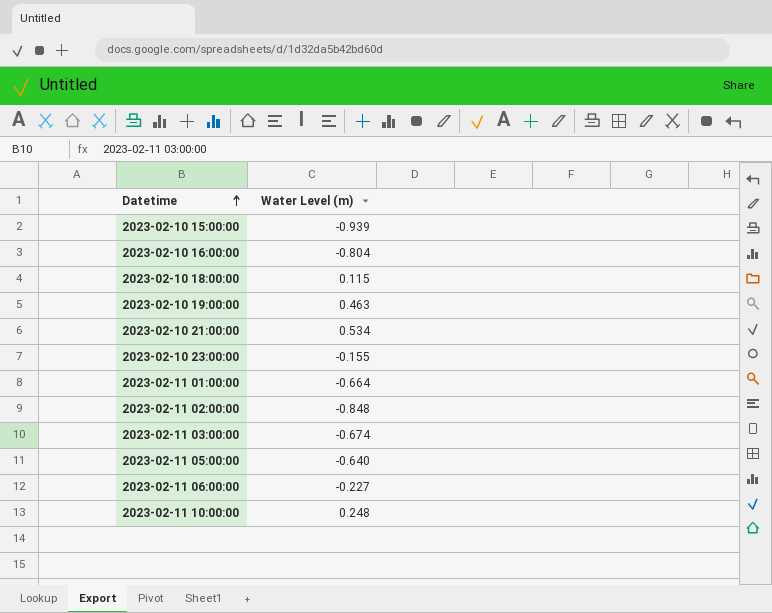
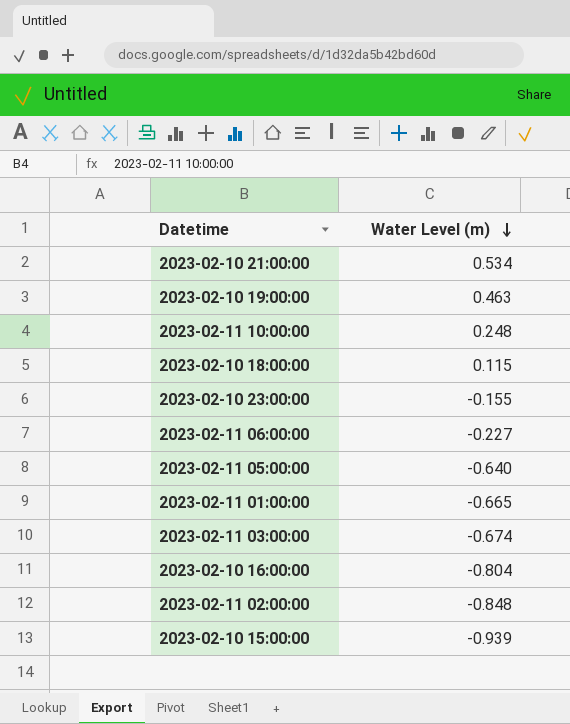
row order: Datetime ascending -> Water Level (m) descending
2023-02-11 01:00:00 | Water Level (m): -0.664 -> -0.665

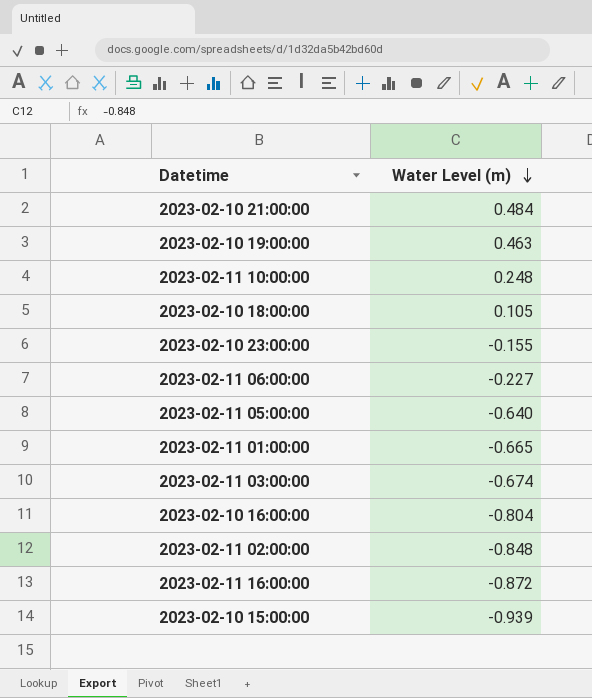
2023-02-10 21:00:00 | Water Level (m): 0.534 -> 0.484
2023-02-10 18:00:00 | Water Level (m): 0.115 -> 0.105
row 2023-02-11 16:00:00: none -> -0.872

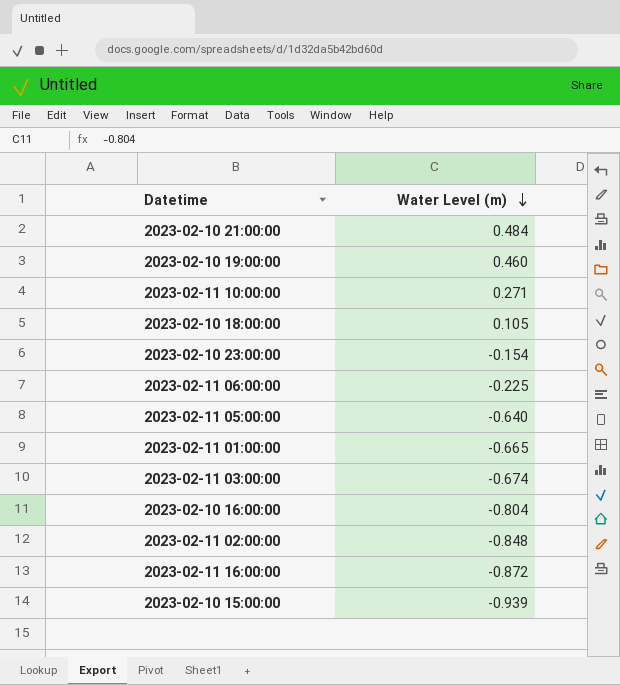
2023-02-10 19:00:00 | Water Level (m): 0.463 -> 0.460
2023-02-11 10:00:00 | Water Level (m): 0.248 -> 0.271
2023-02-10 23:00:00 | Water Level (m): -0.155 -> -0.154
2023-02-11 06:00:00 | Water Level (m): -0.227 -> -0.225

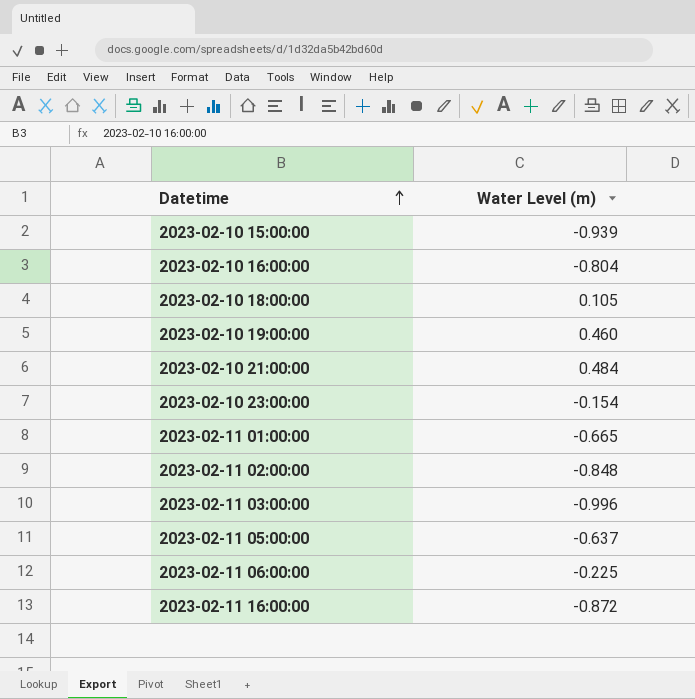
row order: Water Level (m) descending -> Datetime ascending
row 2023-02-11 10:00:00: 0.271 -> none
2023-02-11 03:00:00 | Water Level (m): -0.674 -> -0.996
2023-02-11 05:00:00 | Water Level (m): -0.640 -> -0.637

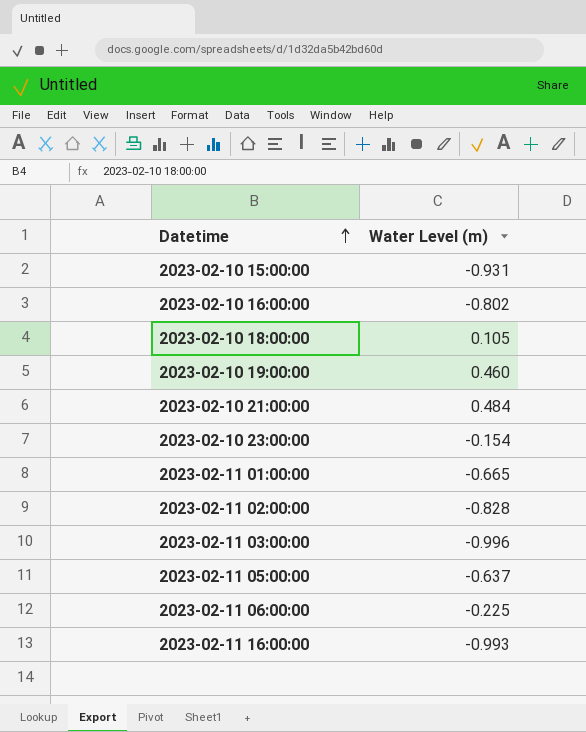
2023-02-10 15:00:00 | Water Level (m): -0.939 -> -0.931
2023-02-10 16:00:00 | Water Level (m): -0.804 -> -0.802
2023-02-11 02:00:00 | Water Level (m): -0.848 -> -0.828
2023-02-11 16:00:00 | Water Level (m): -0.872 -> -0.993

